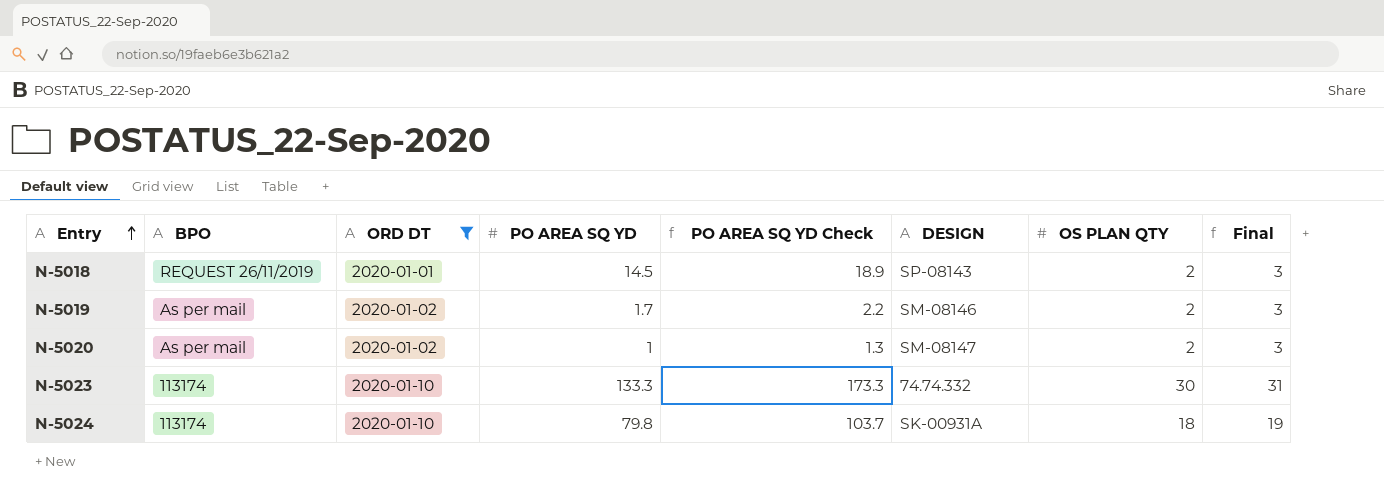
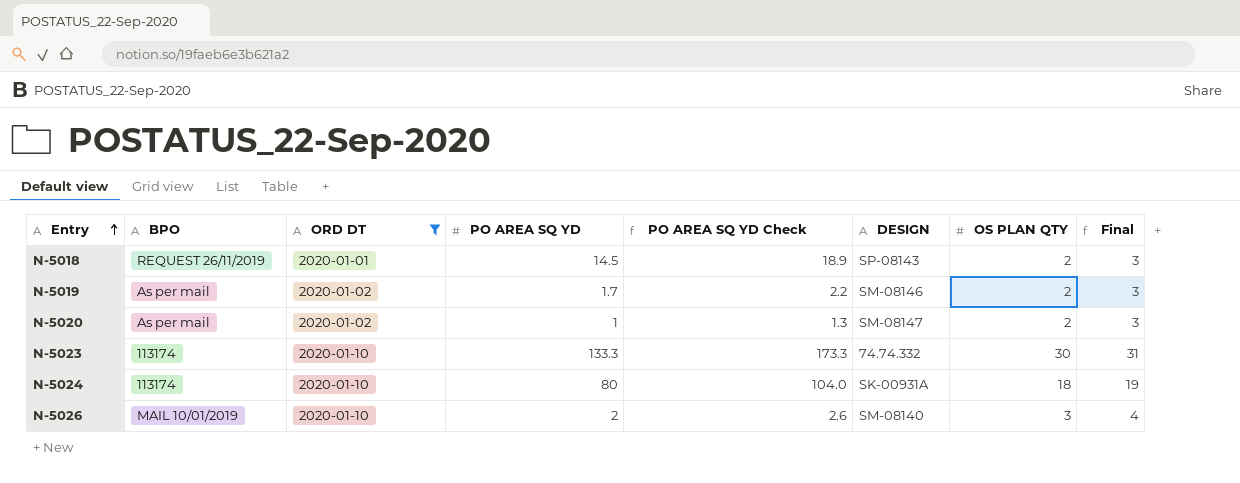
N-5024 | PO AREA SQ YD: 79.8 -> 80
N-5024 | PO AREA SQ YD Check: 103.7 -> 104.0
row N-5026: none -> MAIL 10/01/2019 | 2020-01-10 | 2 | 2.6 | SM-08140 | 3 | 4

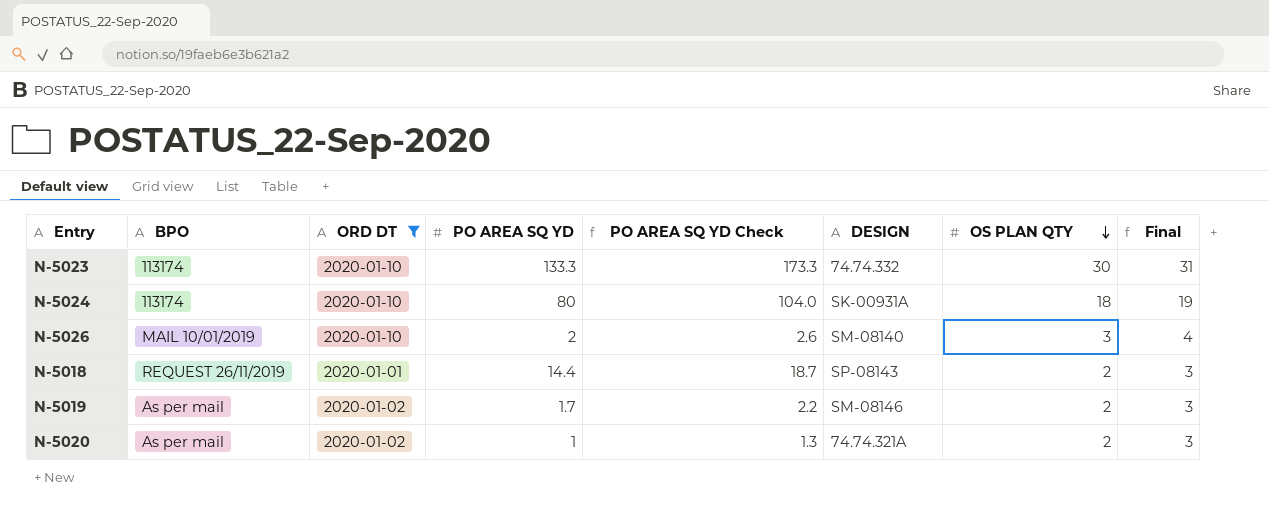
row order: Entry ascending -> OS PLAN QTY descending
N-5018 | PO AREA SQ YD: 14.5 -> 14.4
N-5018 | PO AREA SQ YD Check: 18.9 -> 18.7
N-5020 | DESIGN: SM-08147 -> 74.74.321A

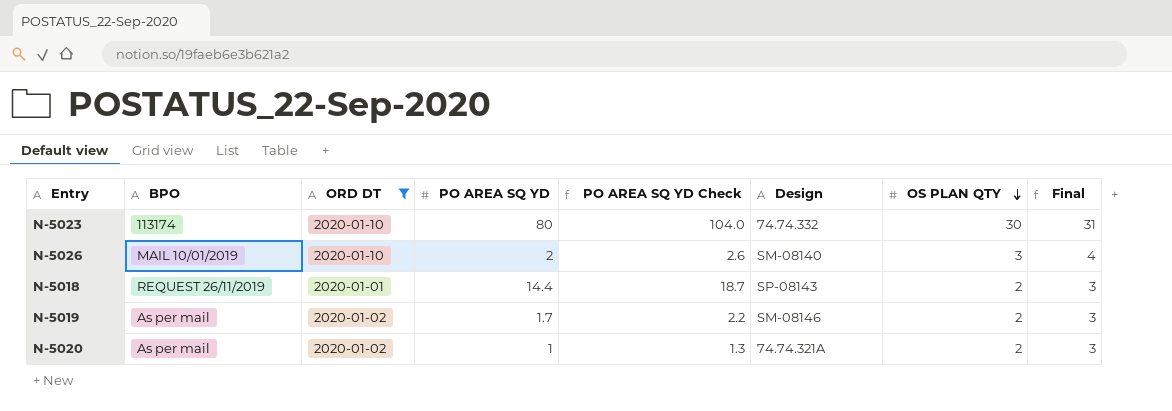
column name: DESIGN -> Design
row N-5024: 113174 | 2020-01-10 | 80 | 104.0 | SK-00931A | 18 | 19 -> none
N-5023 | PO AREA SQ YD: 133.3 -> 80
N-5023 | PO AREA SQ YD Check: 173.3 -> 104.0

